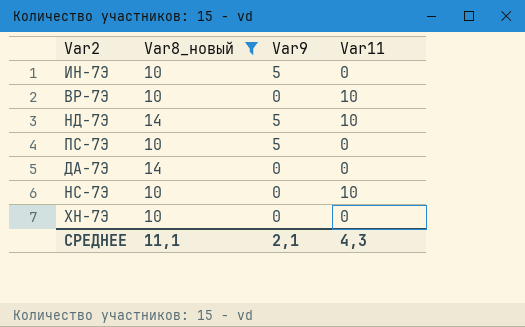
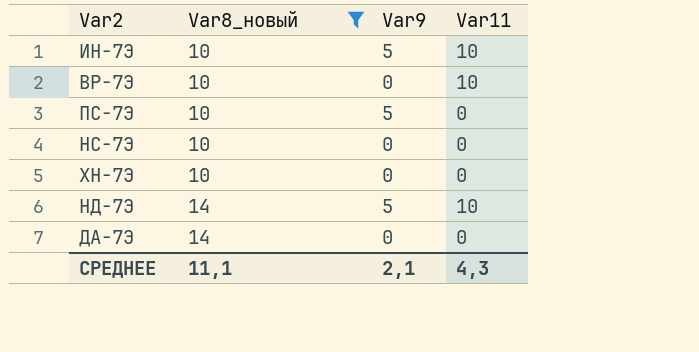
row order: none -> Var8_новый ascending
ИН-7Э | Var11: 0 -> 10
НС-7Э | Var11: 10 -> 0

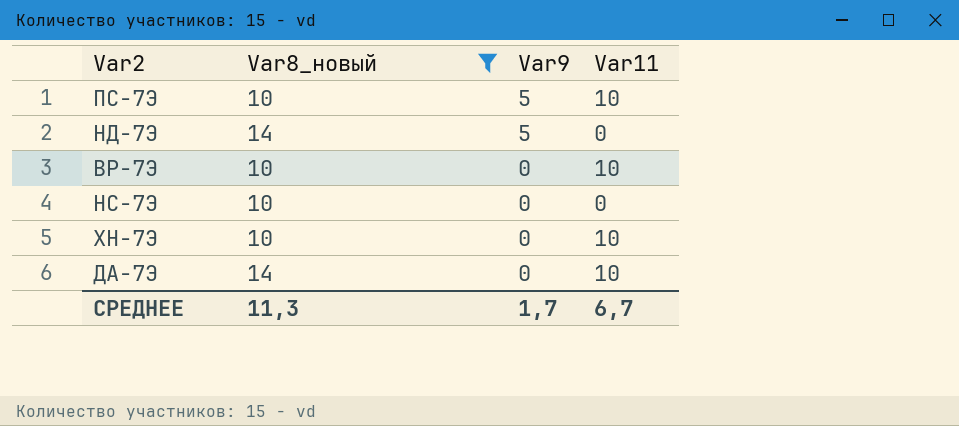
row order: Var8_новый ascending -> Var9 descending
row ИН-7Э: 10 | 5 | 10 -> none
ПС-7Э | Var11: 0 -> 10
НД-7Э | Var11: 10 -> 0
ХН-7Э | Var11: 0 -> 10
ДА-7Э | Var11: 0 -> 10
СРЕДНЕЕ | Var8_новый: 11,1 -> 11,3
СРЕДНЕЕ | Var9: 2,1 -> 1,7
СРЕДНЕЕ | Var11: 4,3 -> 6,7

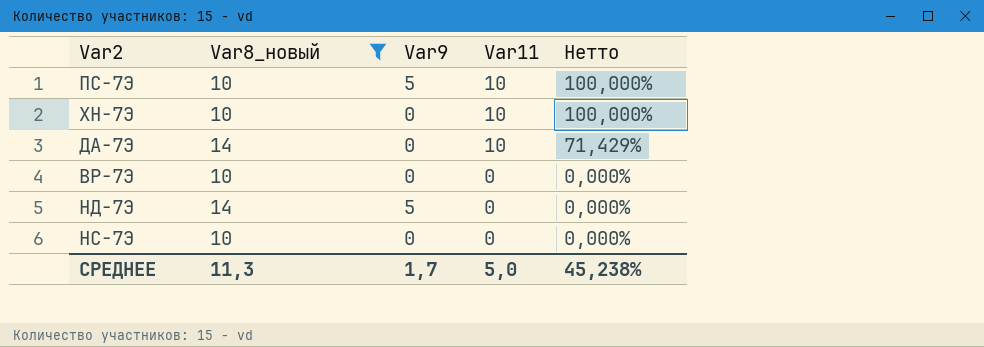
row order: Var9 descending -> Var11 descending
column Нетто | formula: none -> [Var11] / [Var8_новый]
ВР-7Э | Var11: 10 -> 0
СРЕДНЕЕ | Var11: 6,7 -> 5,0

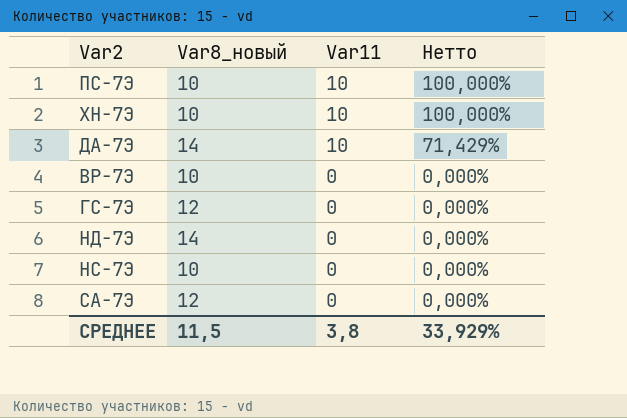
filter: Var8_новый != 12 -> none
column Var9 | position: 3 -> none
СРЕДНЕЕ | Var8_новый: 11,3 -> 11,5
СРЕДНЕЕ | Var11: 5,0 -> 3,8
СРЕДНЕЕ | Нетто: 45,238% -> 33,929%

